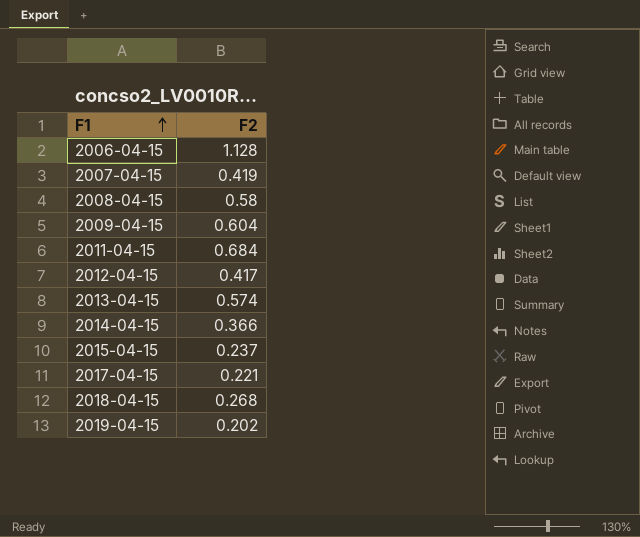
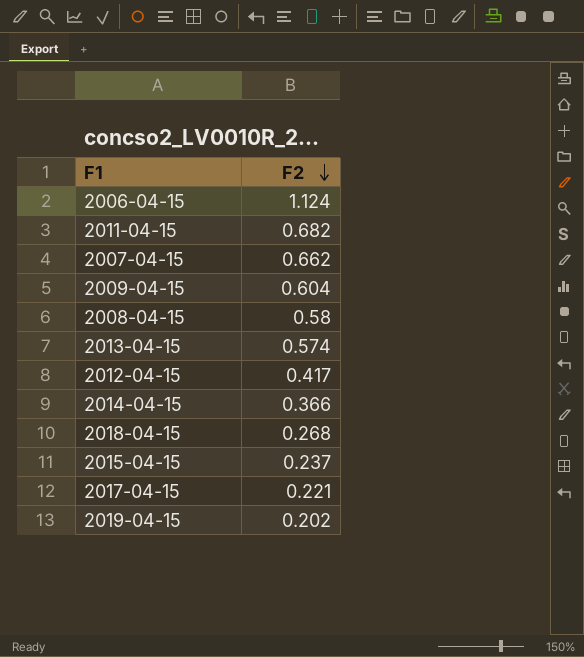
row order: F1 ascending -> F2 descending
2006-04-15 | F2: 1.128 -> 1.124
2011-04-15 | F2: 0.684 -> 0.682
2007-04-15 | F2: 0.419 -> 0.662

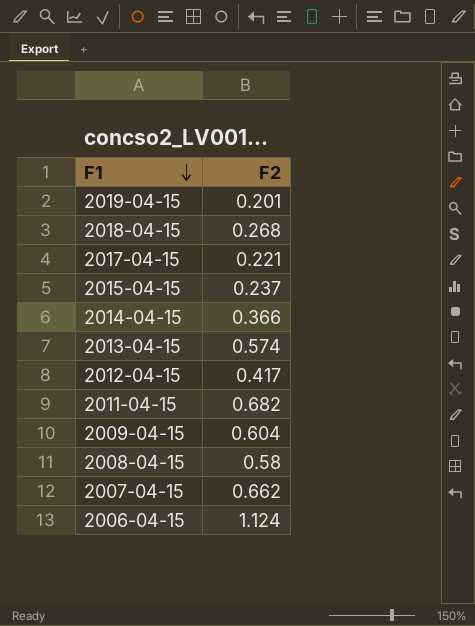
row order: F2 descending -> F1 descending
2019-04-15 | F2: 0.202 -> 0.201

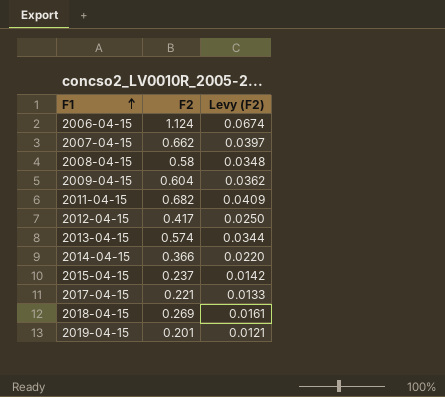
row order: F1 descending -> F1 ascending
column Levy (F2) | formula: none -> [F2] * 0.06
2018-04-15 | F2: 0.268 -> 0.269

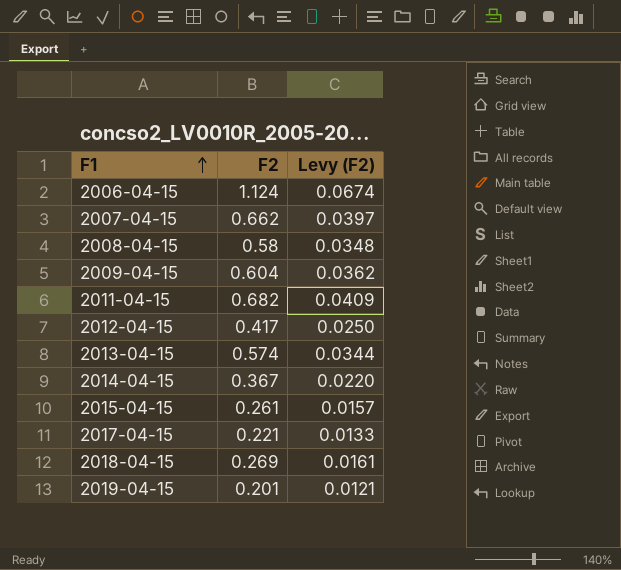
2014-04-15 | F2: 0.366 -> 0.367
2015-04-15 | F2: 0.237 -> 0.261
2015-04-15 | Levy (F2): 0.0142 -> 0.0157

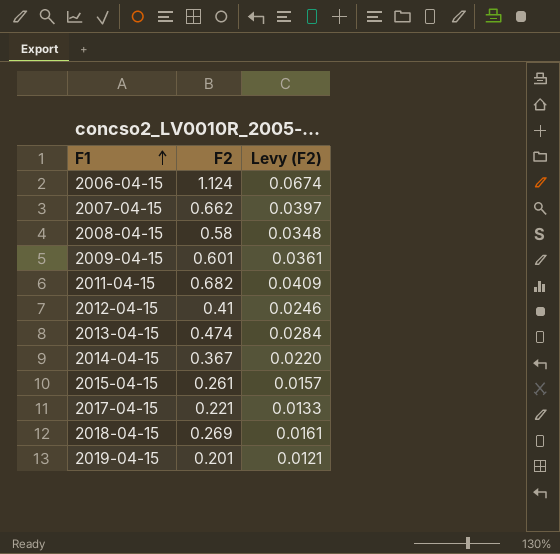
2009-04-15 | F2: 0.604 -> 0.601
2009-04-15 | Levy (F2): 0.0362 -> 0.0361
2012-04-15 | F2: 0.417 -> 0.41
2012-04-15 | Levy (F2): 0.0250 -> 0.0246
2013-04-15 | F2: 0.574 -> 0.474
2013-04-15 | Levy (F2): 0.0344 -> 0.0284

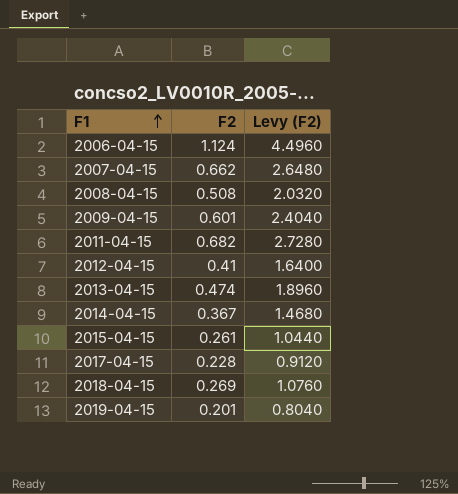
column Levy (F2) | formula: [F2] * 0.06 -> [F2] * 4
2008-04-15 | F2: 0.58 -> 0.508
2017-04-15 | F2: 0.221 -> 0.228

